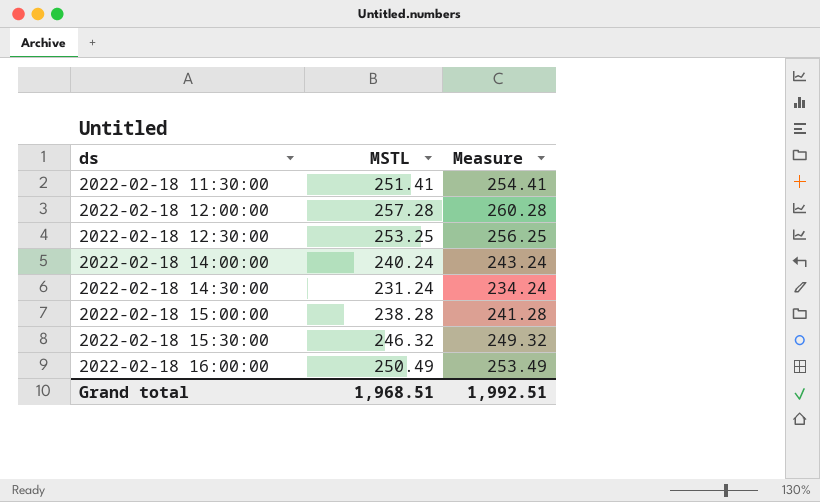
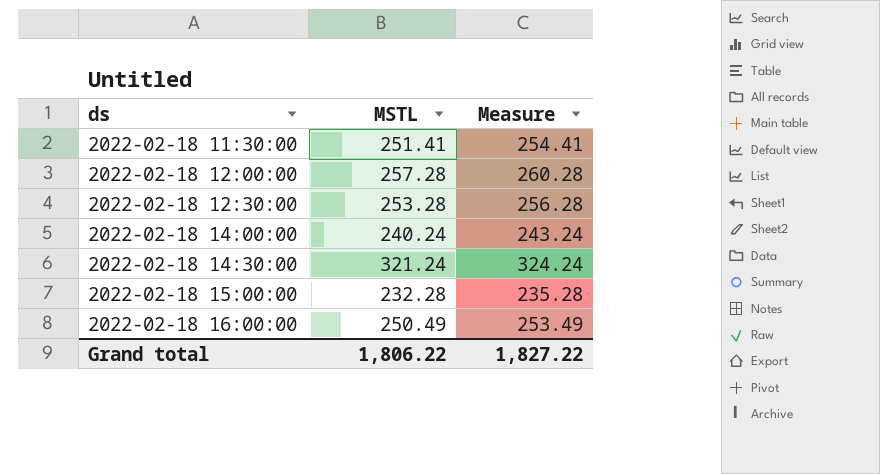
row 2022-02-18 15:30:00: 246.32 | 249.32 -> none
2022-02-18 12:30:00 | MSTL: 253.25 -> 253.28
2022-02-18 12:30:00 | Measure: 256.25 -> 256.28
2022-02-18 14:30:00 | MSTL: 231.24 -> 321.24
2022-02-18 14:30:00 | Measure: 234.24 -> 324.24
2022-02-18 15:00:00 | MSTL: 238.28 -> 232.28
2022-02-18 15:00:00 | Measure: 241.28 -> 235.28
Grand total | MSTL: 1,968.51 -> 1,806.22
Grand total | Measure: 1,992.51 -> 1,827.22

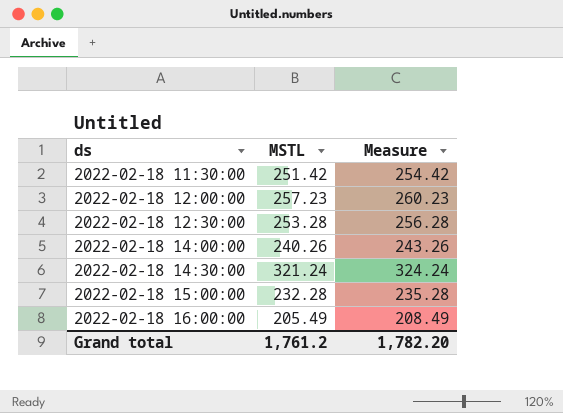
2022-02-18 11:30:00 | MSTL: 251.41 -> 251.42
2022-02-18 11:30:00 | Measure: 254.41 -> 254.42
2022-02-18 12:00:00 | MSTL: 257.28 -> 257.23
2022-02-18 12:00:00 | Measure: 260.28 -> 260.23
2022-02-18 14:00:00 | MSTL: 240.24 -> 240.26
2022-02-18 14:00:00 | Measure: 243.24 -> 243.26
2022-02-18 16:00:00 | MSTL: 250.49 -> 205.49
2022-02-18 16:00:00 | Measure: 253.49 -> 208.49
Grand total | MSTL: 1,806.22 -> 1,761.2
Grand total | Measure: 1,827.22 -> 1,782.20

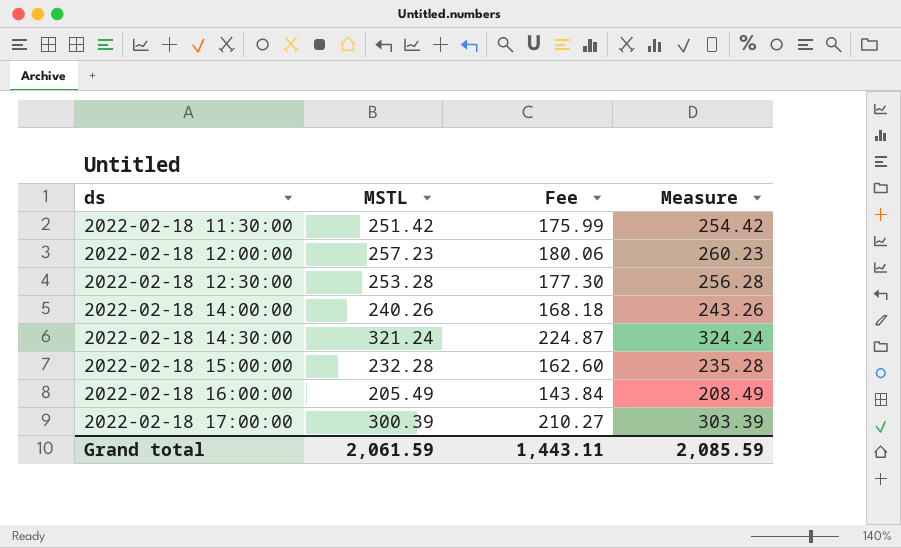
column Fee | formula: none -> [MSTL] * 0.7
row 2022-02-18 17:00:00: none -> 300.39 | 210.27 | 303.39
Grand total | MSTL: 1,761.2 -> 2,061.59
Grand total | Measure: 1,782.20 -> 2,085.59

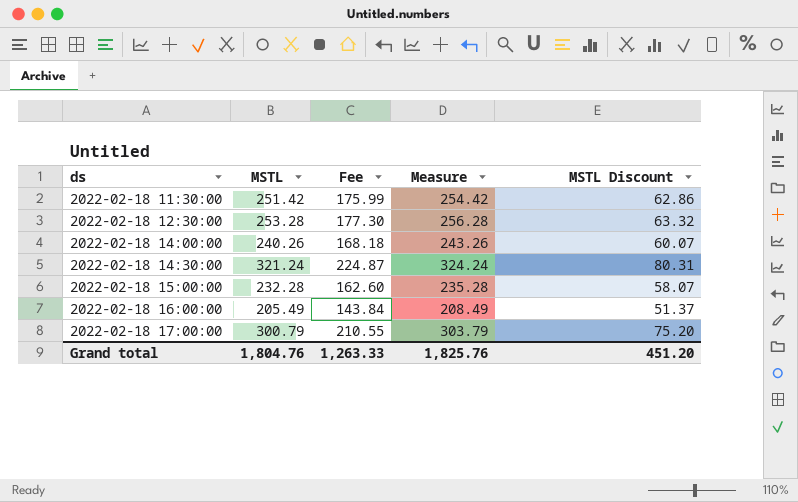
column MSTL Discount | formula: none -> [MSTL] * 0.25
row 2022-02-18 12:00:00: 257.23 | 180.06 | 260.23 -> none
2022-02-18 17:00:00 | MSTL: 300.39 -> 300.79
2022-02-18 17:00:00 | Fee: 210.27 -> 210.55
2022-02-18 17:00:00 | Measure: 303.39 -> 303.79
Grand total | MSTL: 2,061.59 -> 1,804.76
Grand total | Fee: 1,443.11 -> 1,263.33
Grand total | Measure: 2,085.59 -> 1,825.76

